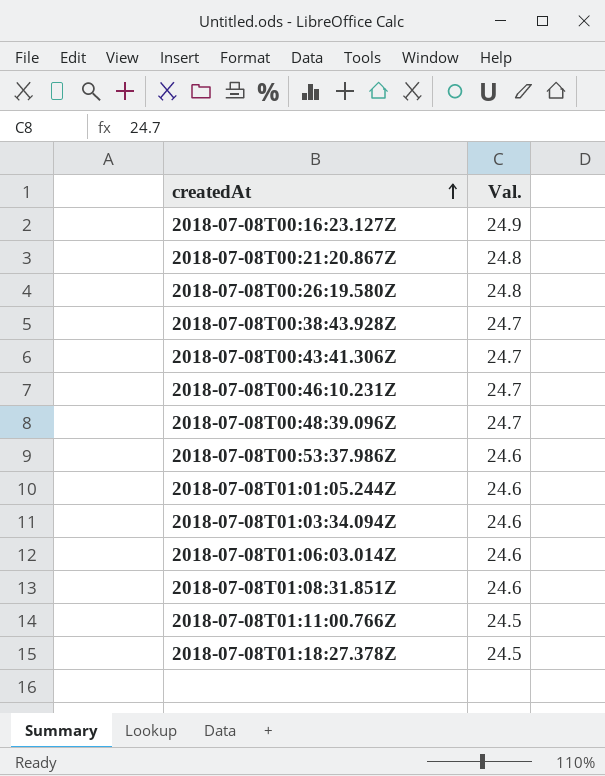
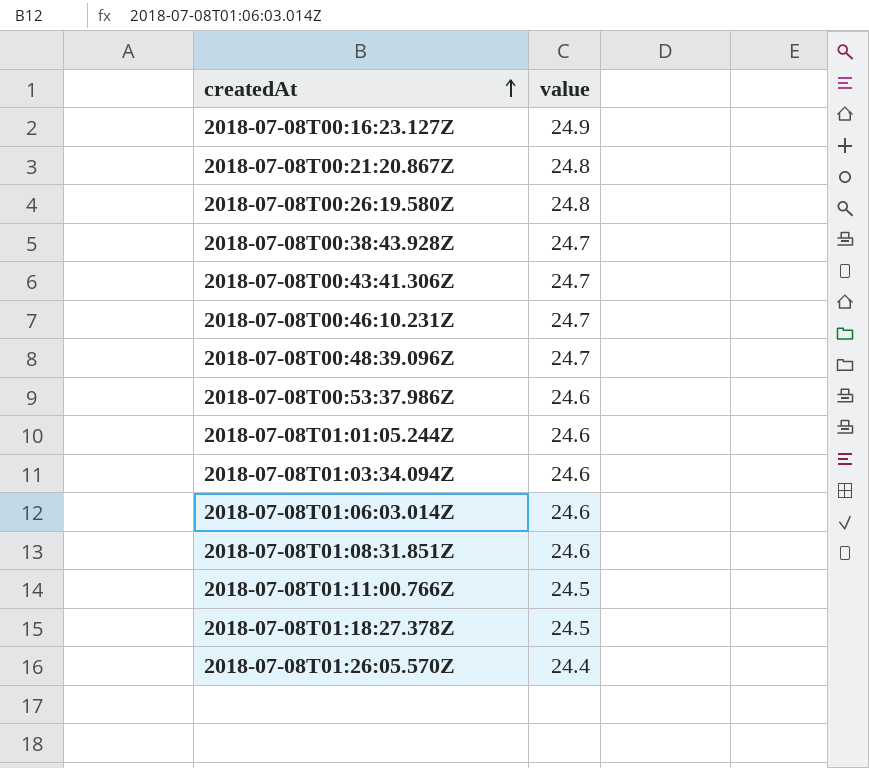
column name: Val. -> value
row 2018-07-08T01:26:05.570Z: none -> 24.4

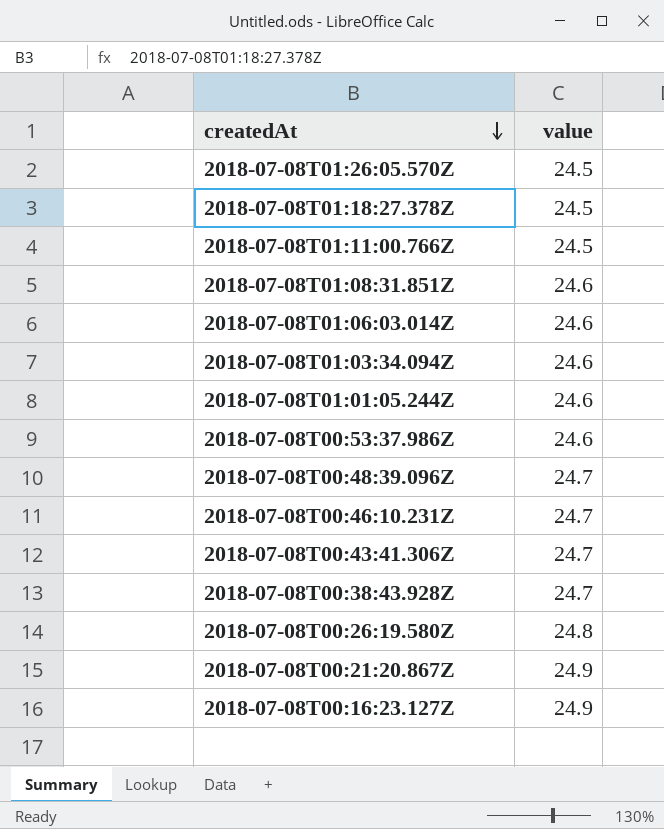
row order: createdAt ascending -> createdAt descending
2018-07-08T01:26:05.570Z | value: 24.4 -> 24.5
2018-07-08T00:21:20.867Z | value: 24.8 -> 24.9

